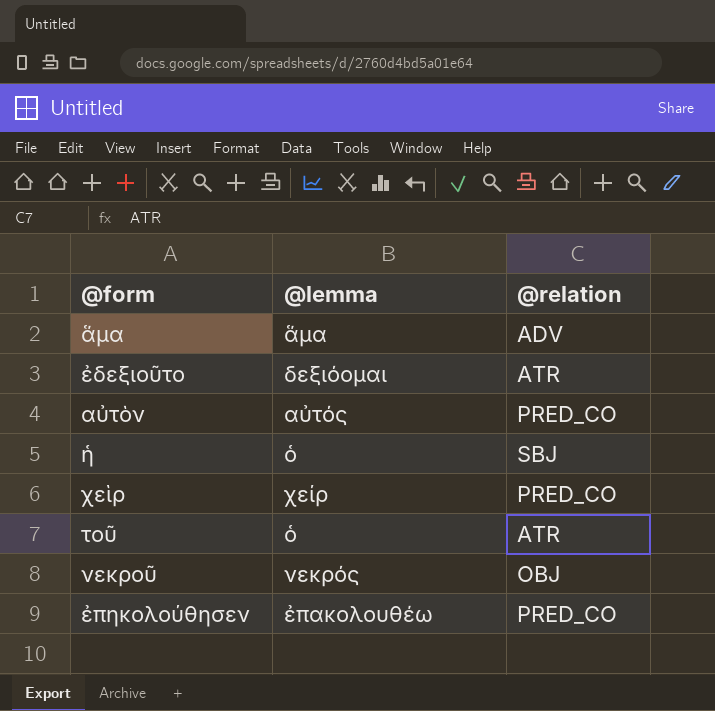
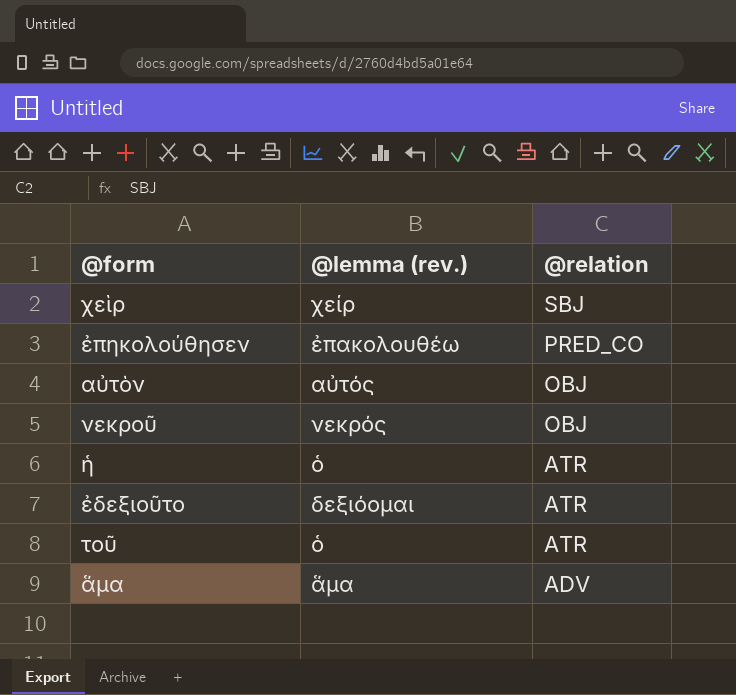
row order: none -> @relation descending
column name: @lemma -> @lemma (rev.)
χεὶρ | @relation: PRED_CO -> SBJ
αὐτὸν | @relation: PRED_CO -> OBJ
ἡ | @relation: SBJ -> ATR

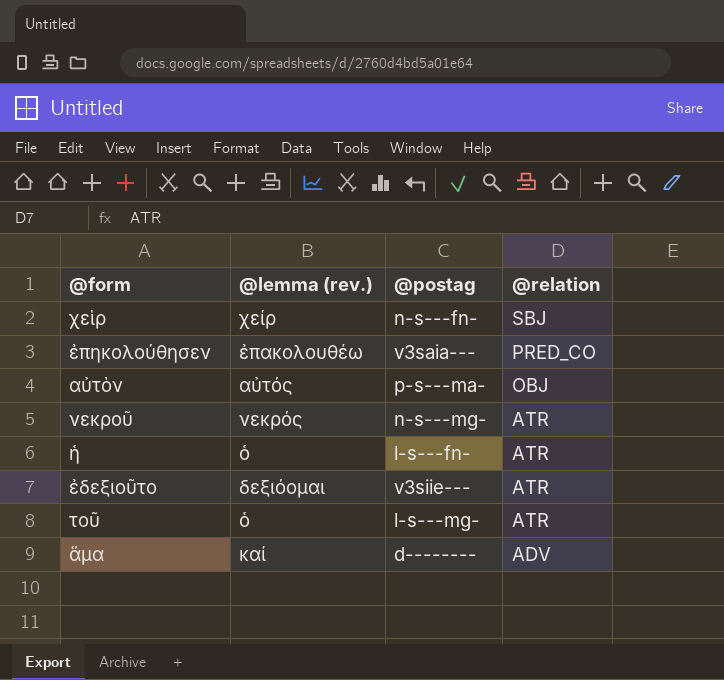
column @postag | position: none -> 3
νεκροῦ | @relation: OBJ -> ATR
ἅμα | @lemma (rev.): ἅμα -> καί

